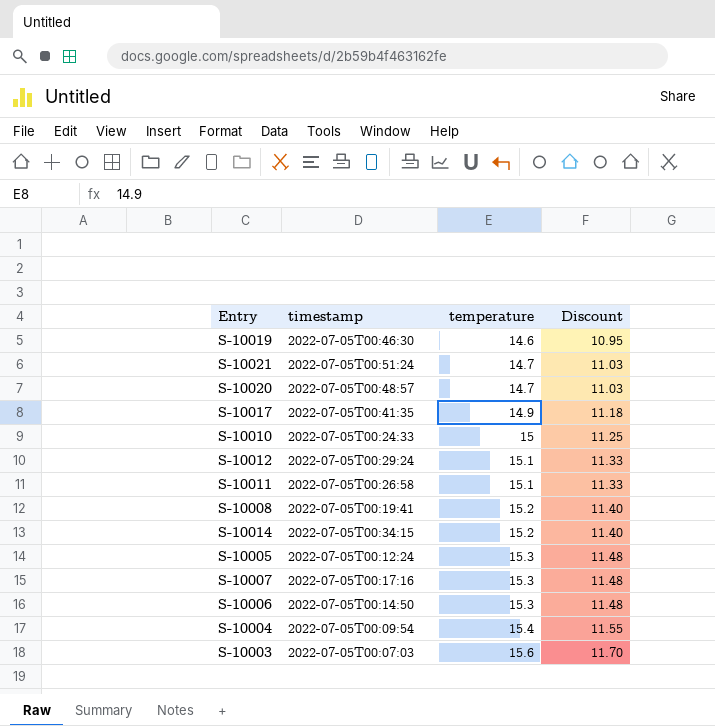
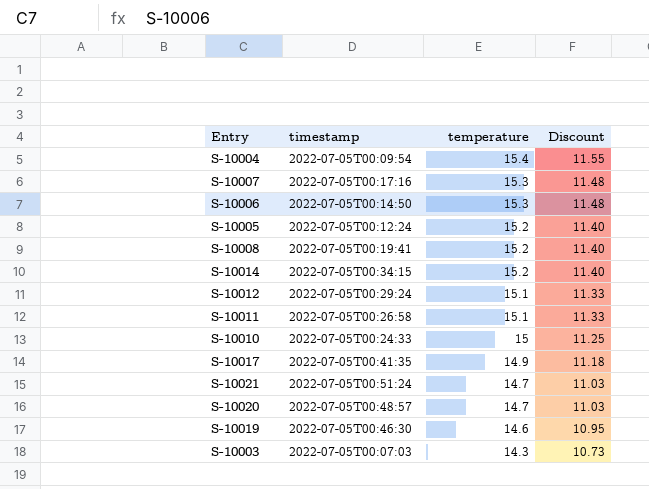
row order: temperature ascending -> temperature descending
S-10005 | temperature: 15.3 -> 15.2
S-10005 | Discount: 11.48 -> 11.40
S-10003 | temperature: 15.6 -> 14.3
S-10003 | Discount: 11.70 -> 10.73

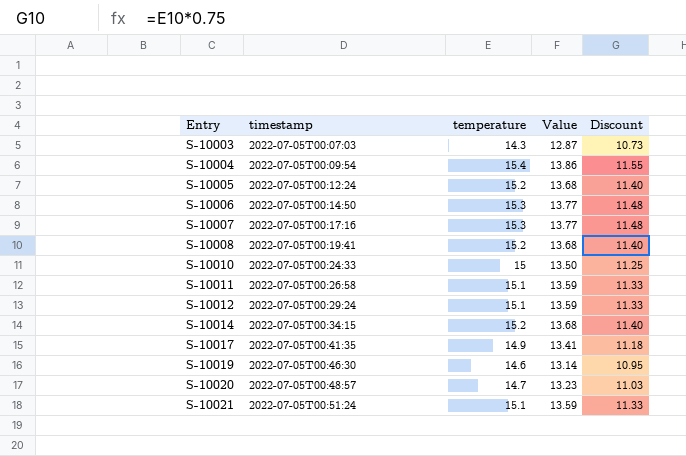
row order: temperature descending -> Entry ascending
column Value | formula: none -> [temperature] * 0.9
S-10021 | temperature: 14.7 -> 15.1
S-10021 | Discount: 11.03 -> 11.33

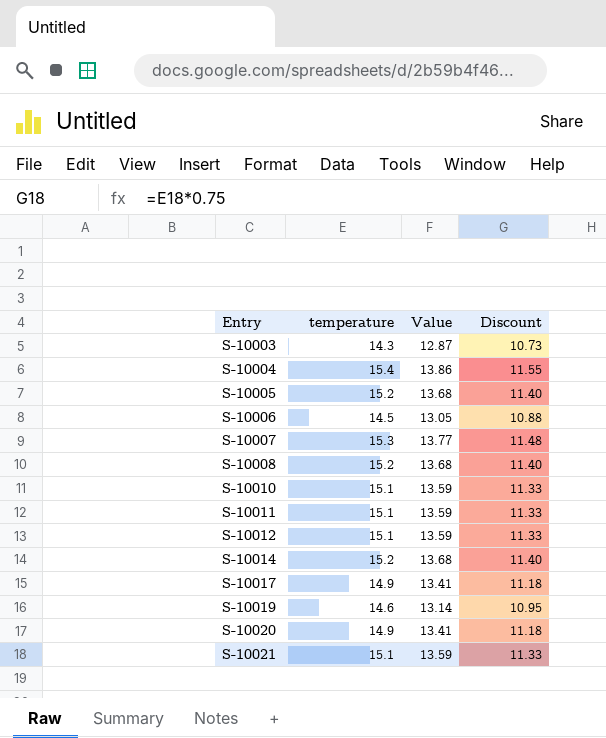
column timestamp | position: 2 -> none
S-10006 | temperature: 15.3 -> 14.5
S-10006 | Value: 13.77 -> 13.05
S-10006 | Discount: 11.48 -> 10.88
S-10010 | temperature: 15 -> 15.1
S-10010 | Value: 13.50 -> 13.59
S-10010 | Discount: 11.25 -> 11.33
S-10020 | temperature: 14.7 -> 14.9
S-10020 | Value: 13.23 -> 13.41
S-10020 | Discount: 11.03 -> 11.18

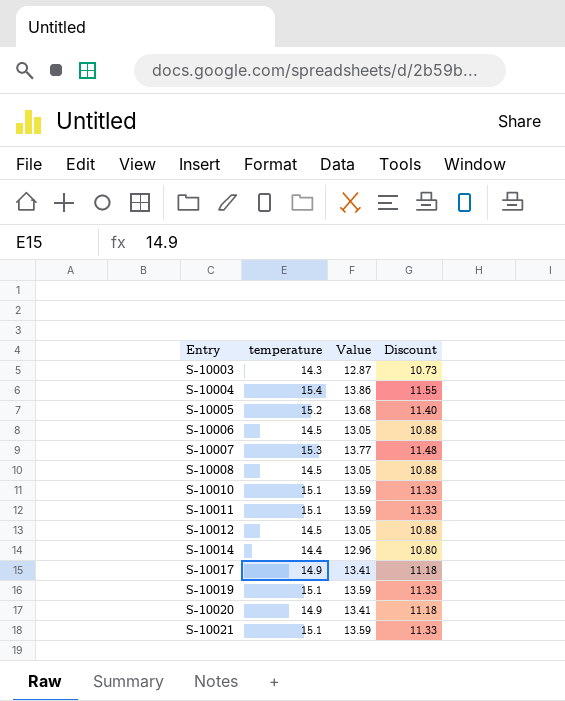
S-10008 | temperature: 15.2 -> 14.5
S-10008 | Value: 13.68 -> 13.05
S-10008 | Discount: 11.40 -> 10.88
S-10012 | temperature: 15.1 -> 14.5
S-10012 | Value: 13.59 -> 13.05
S-10012 | Discount: 11.33 -> 10.88
S-10014 | temperature: 15.2 -> 14.4
S-10014 | Value: 13.68 -> 12.96
S-10014 | Discount: 11.40 -> 10.80
S-10019 | temperature: 14.6 -> 15.1
S-10019 | Value: 13.14 -> 13.59
S-10019 | Discount: 10.95 -> 11.33

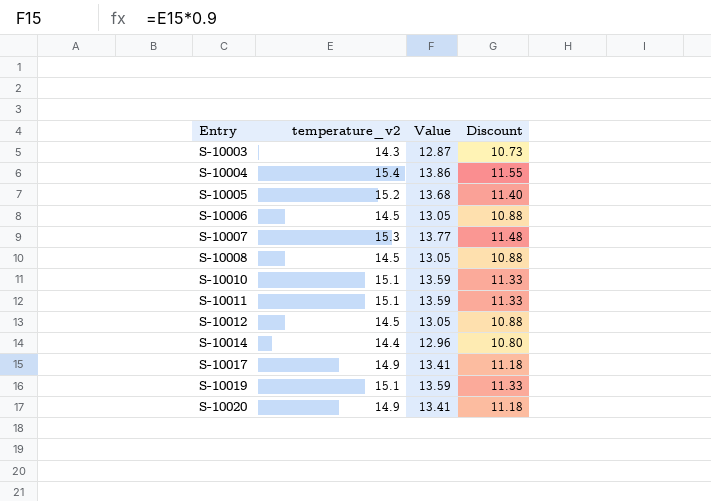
column name: temperature -> temperature_v2
row S-10021: 15.1 | 13.59 | 11.33 -> none

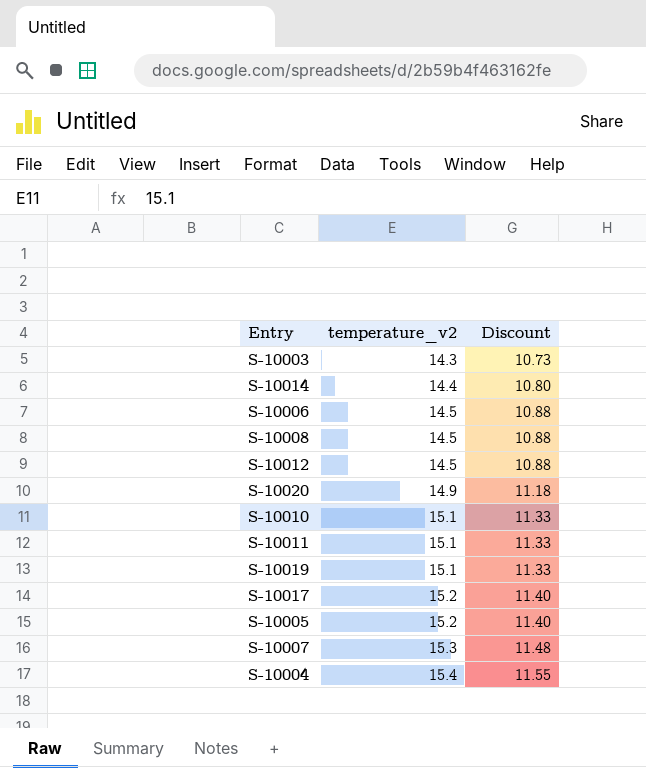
row order: Entry ascending -> temperature_v2 ascending
column Value | formula: [temperature_v2] * 0.9 -> none
S-10017 | temperature_v2: 14.9 -> 15.2
S-10017 | Discount: 11.18 -> 11.40

